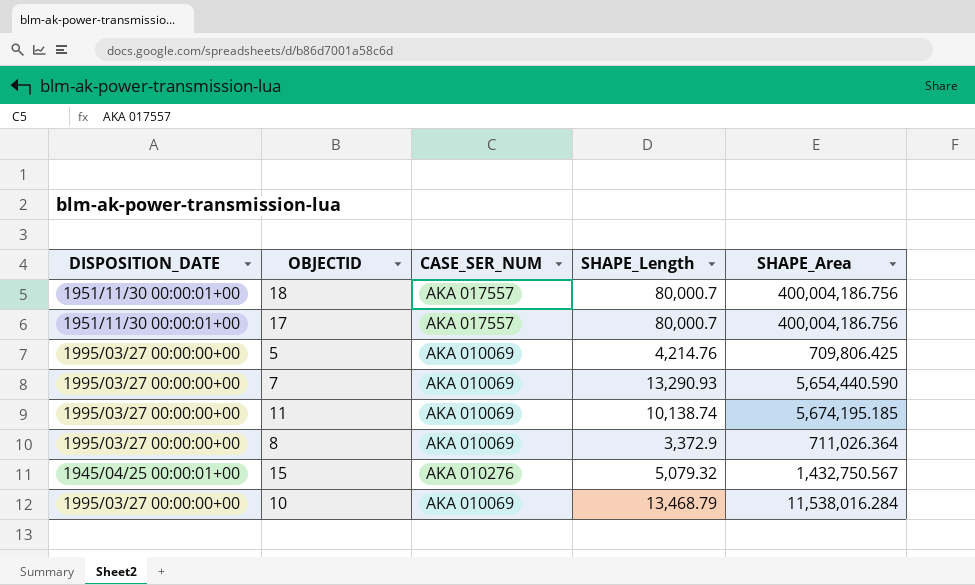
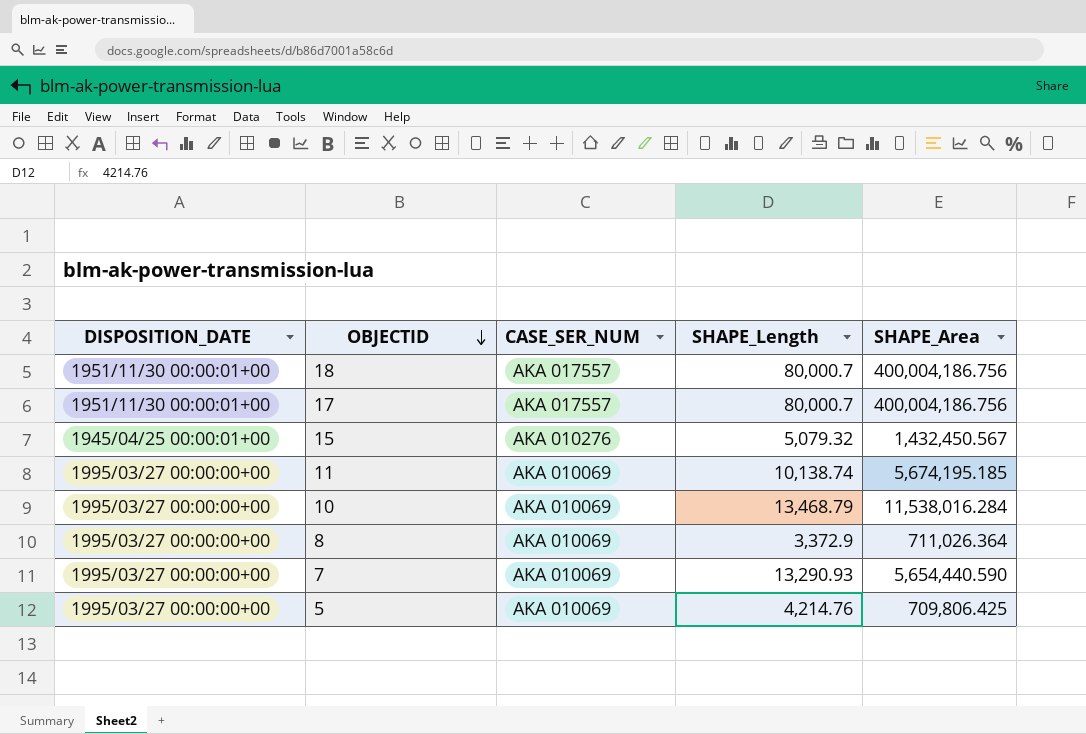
row order: none -> OBJECTID descending
15 | SHAPE_Area: 1,432,750.567 -> 1,432,450.567

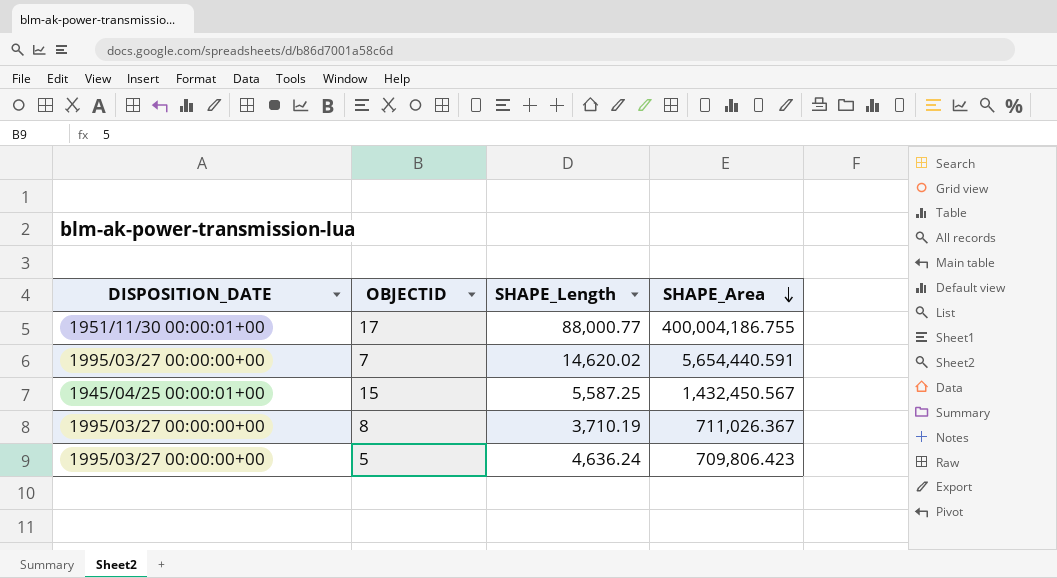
row order: OBJECTID descending -> SHAPE_Area descending
column CASE_SER_NUM | position: 3 -> none
row 18: 1951/11/30 00:00:01+00 | AKA 017557 | 80,000.7 | 400,004,186.756 -> none
row 11: 1995/03/27 00:00:00+00 | AKA 010069 | 10,138.74 | 5,674,195.185 -> none
row 10: 1995/03/27 00:00:00+00 | AKA 010069 | 13,468.79 | 11,538,016.284 -> none
17 | SHAPE_Length: 80,000.7 -> 88,000.77
17 | SHAPE_Area: 400,004,186.756 -> 400,004,186.755
7 | SHAPE_Length: 13,290.93 -> 14,620.02
7 | SHAPE_Area: 5,654,440.590 -> 5,654,440.591
15 | SHAPE_Length: 5,079.32 -> 5,587.25
8 | SHAPE_Length: 3,372.9 -> 3,710.19
8 | SHAPE_Area: 711,026.364 -> 711,026.367
5 | SHAPE_Length: 4,214.76 -> 4,636.24
5 | SHAPE_Area: 709,806.425 -> 709,806.423

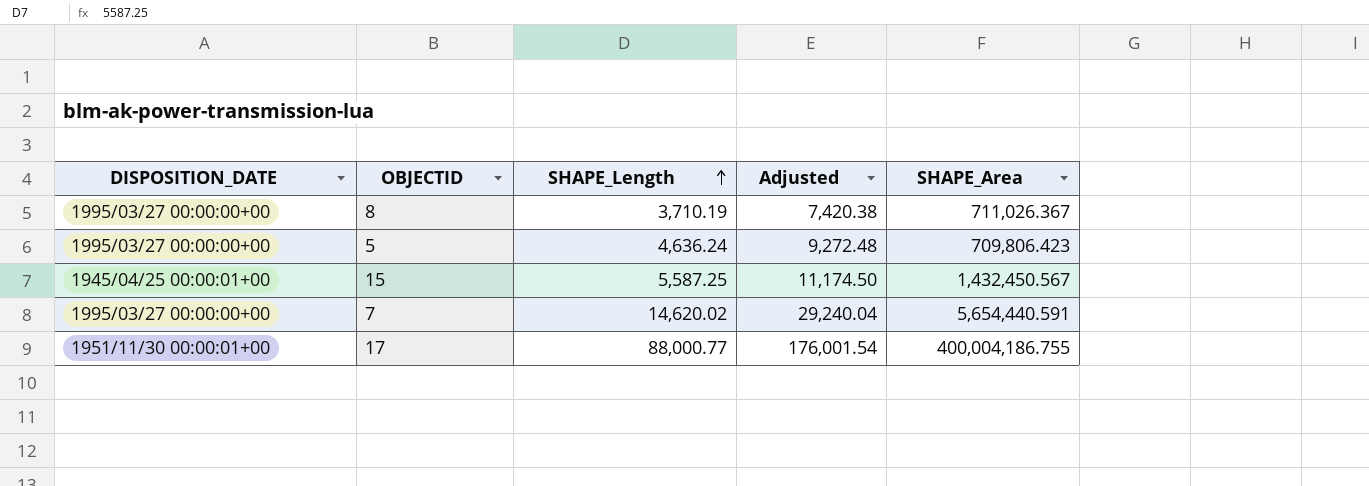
row order: SHAPE_Area descending -> SHAPE_Length ascending
column Adjusted | formula: none -> [SHAPE_Length] * 2

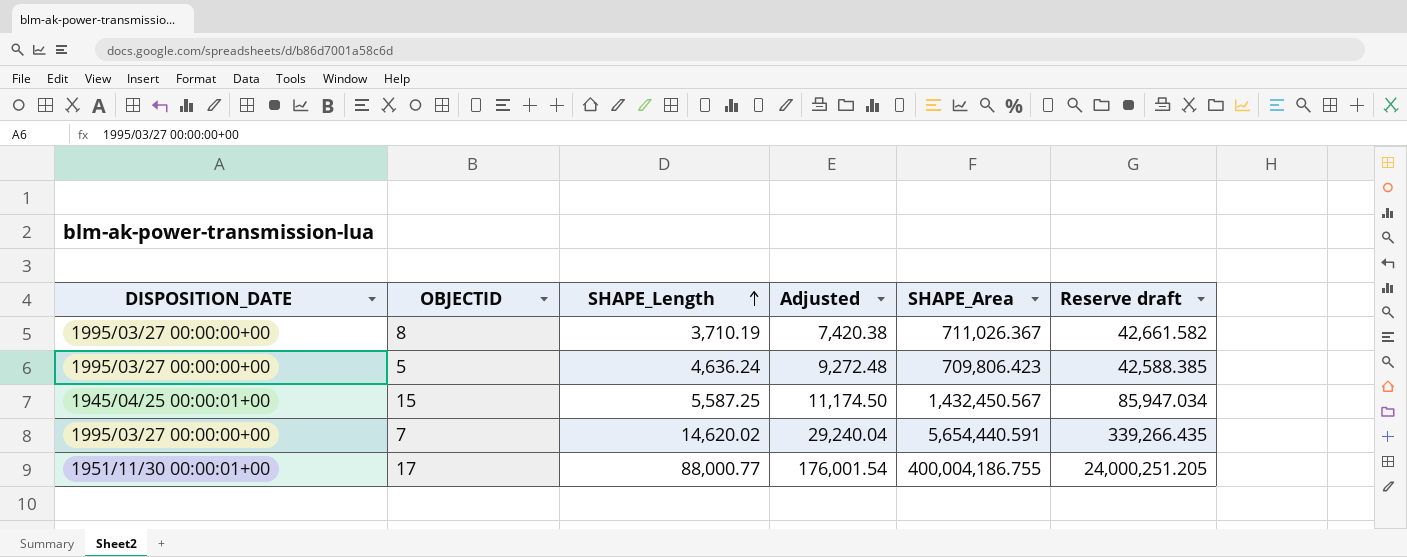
column Reserve draft | formula: none -> [SHAPE_Area] * 0.06

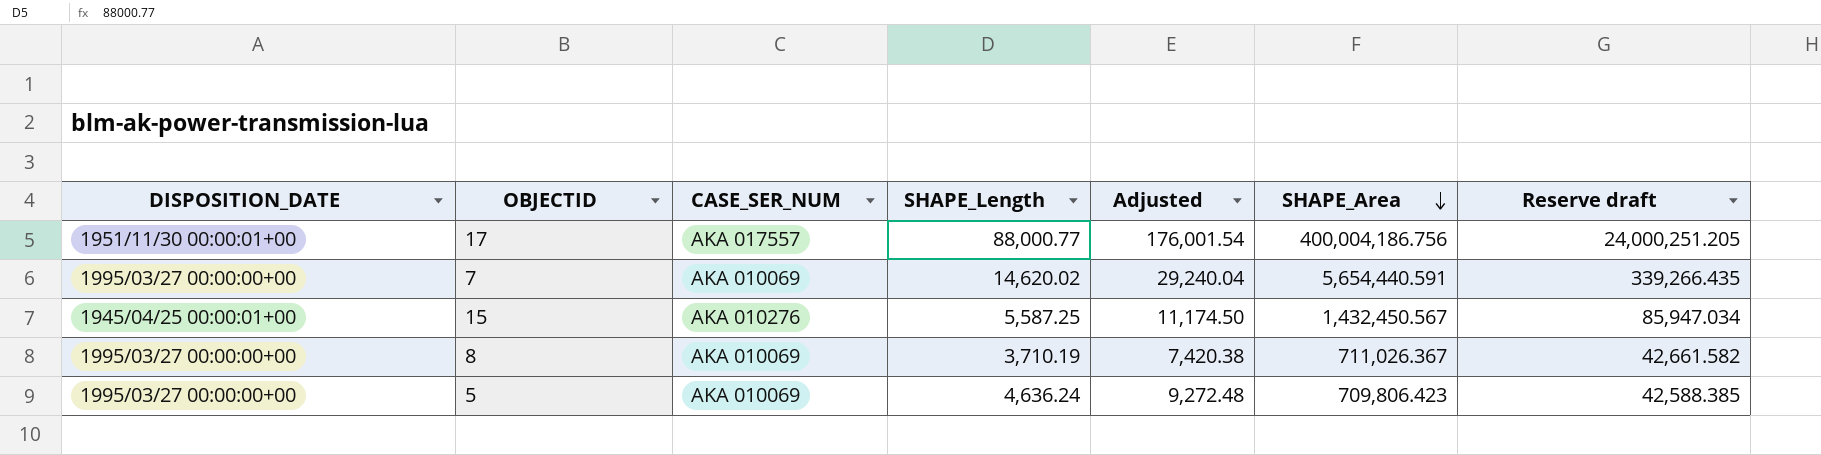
row order: SHAPE_Length ascending -> SHAPE_Area descending
column CASE_SER_NUM | position: none -> 3
17 | SHAPE_Area: 400,004,186.755 -> 400,004,186.756

